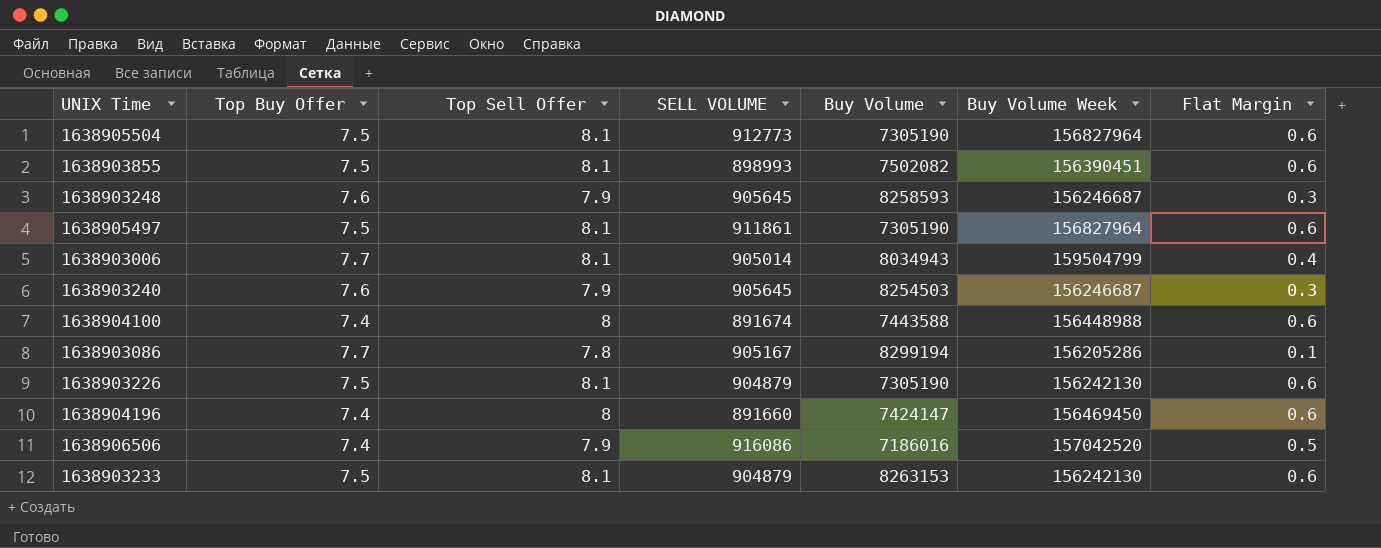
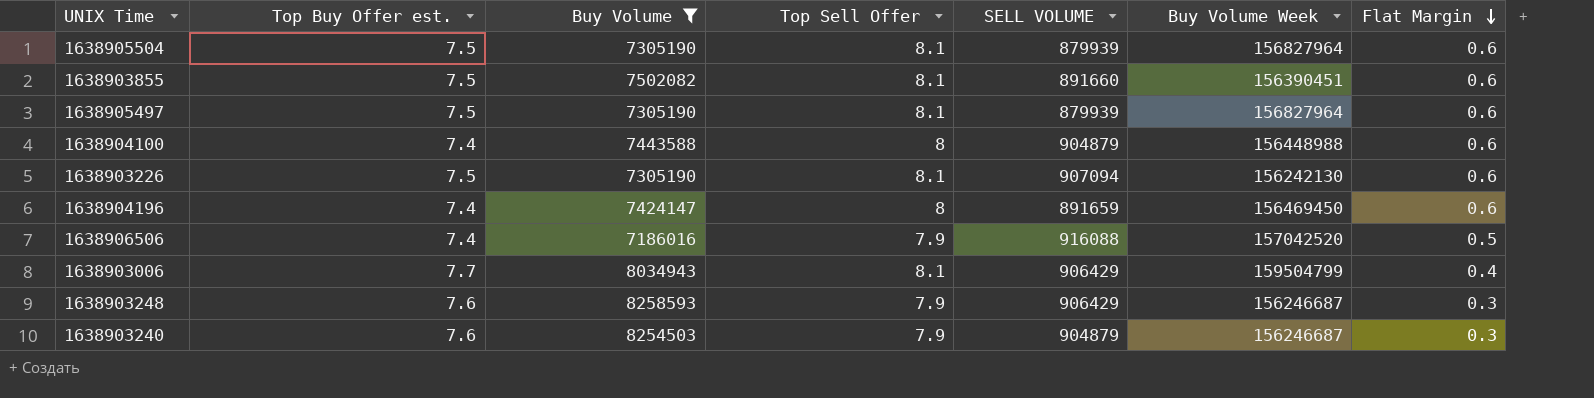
filter: none -> Buy Volume <= 8258593
row order: none -> Flat Margin descending
column name: Top Buy Offer -> Top Buy Offer est.
column Buy Volume | position: 5 -> 3
1638905504 | SELL VOLUME: 912773 -> 879939
1638903855 | SELL VOLUME: 898993 -> 891660
1638905497 | SELL VOLUME: 911861 -> 879939
1638904100 | SELL VOLUME: 891674 -> 904879
1638903226 | SELL VOLUME: 904879 -> 907094
1638904196 | SELL VOLUME: 891660 -> 891659
1638906506 | SELL VOLUME: 916086 -> 916088
1638903006 | SELL VOLUME: 905014 -> 906429
1638903248 | SELL VOLUME: 905645 -> 906429
1638903240 | SELL VOLUME: 905645 -> 904879

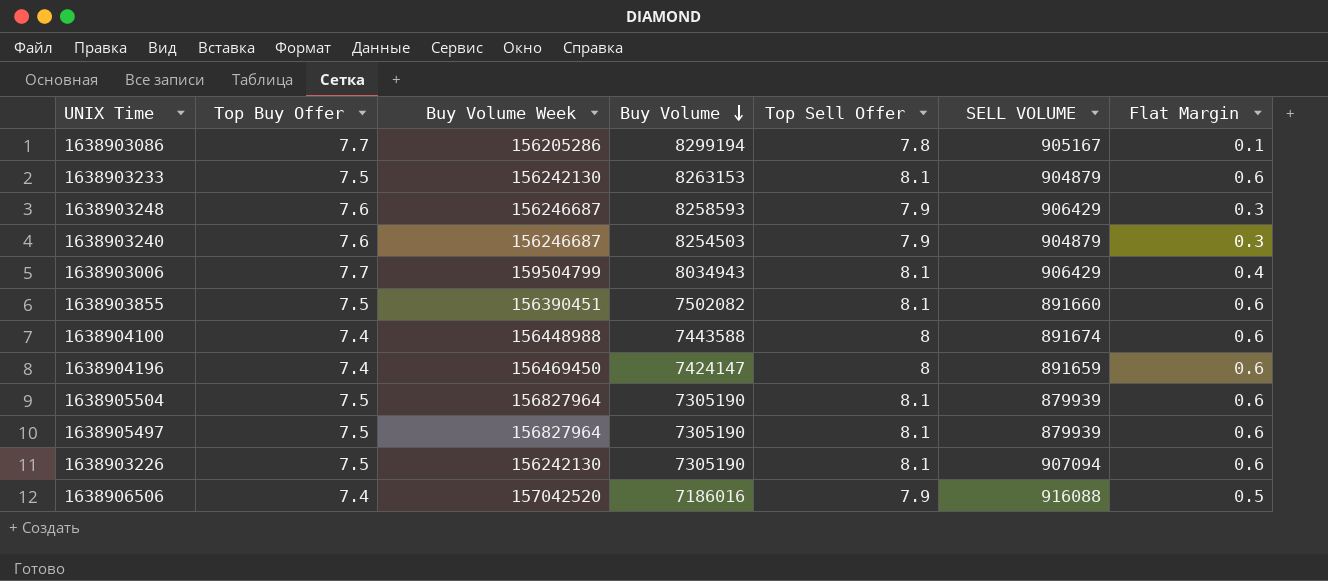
filter: Buy Volume <= 8258593 -> none
row order: Flat Margin descending -> Buy Volume descending
column name: Top Buy Offer est. -> Top Buy Offer
column Buy Volume Week | position: 6 -> 3
1638904100 | SELL VOLUME: 904879 -> 891674

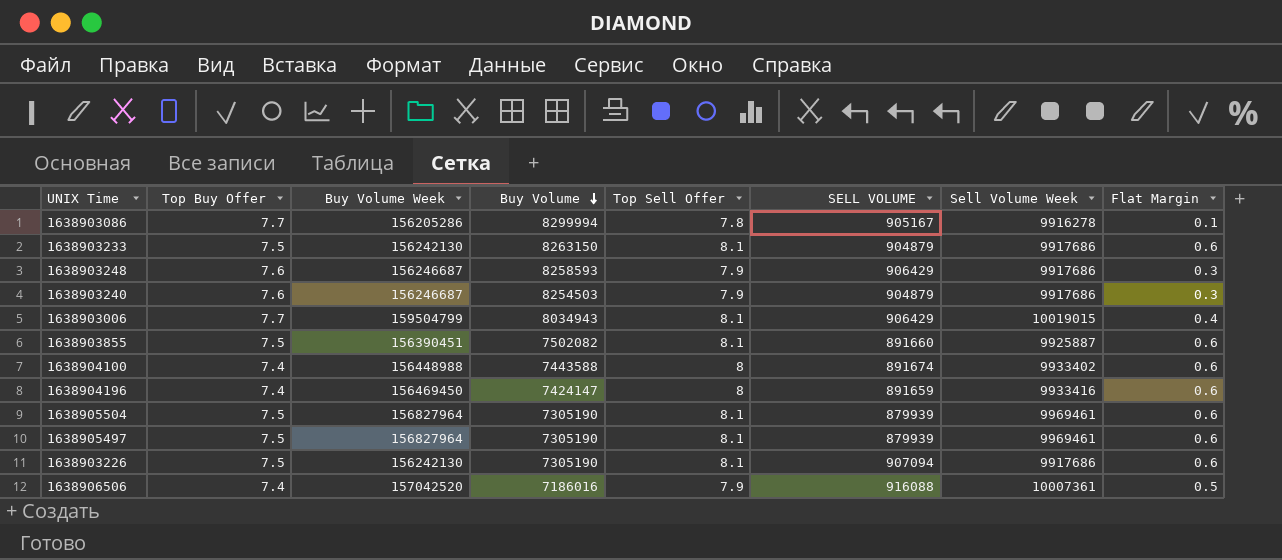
column Sell Volume Week | position: none -> 7
1638903086 | Buy Volume: 8299194 -> 8299994
1638903233 | Buy Volume: 8263153 -> 8263150

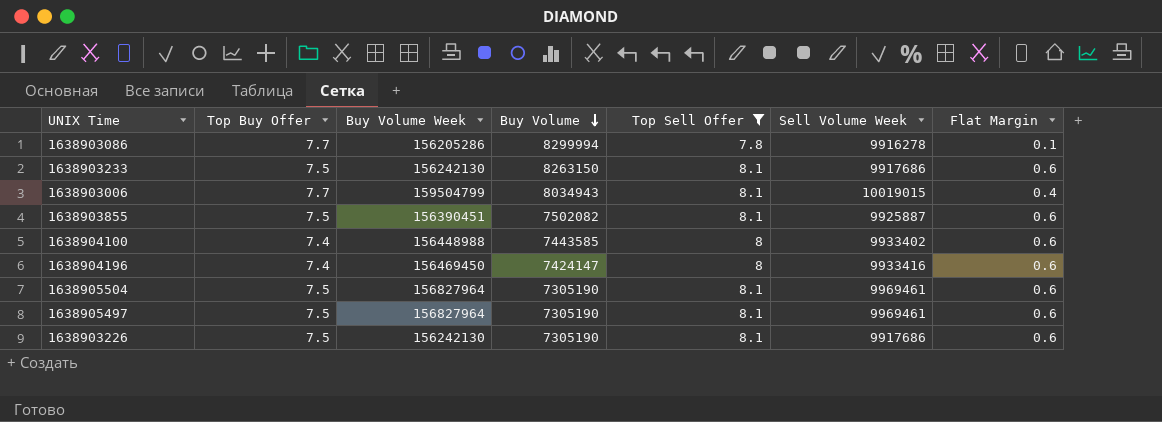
filter: none -> Top Sell Offer != 7.9
column SELL VOLUME | position: 6 -> none
1638904100 | Buy Volume: 7443588 -> 7443585

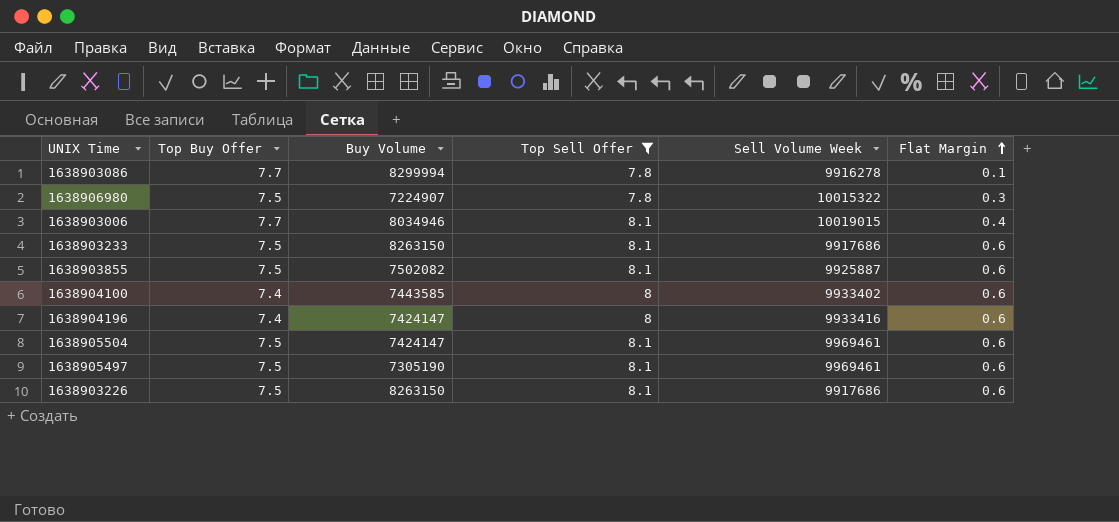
row order: Buy Volume descending -> Flat Margin ascending
column Buy Volume Week | position: 3 -> none
row 1638906980: none -> 7.5 | 7224907 | 7.8 | 10015322 | 0.3
1638903006 | Buy Volume: 8034943 -> 8034946
1638905504 | Buy Volume: 7305190 -> 7424147
1638903226 | Buy Volume: 7305190 -> 8263150

